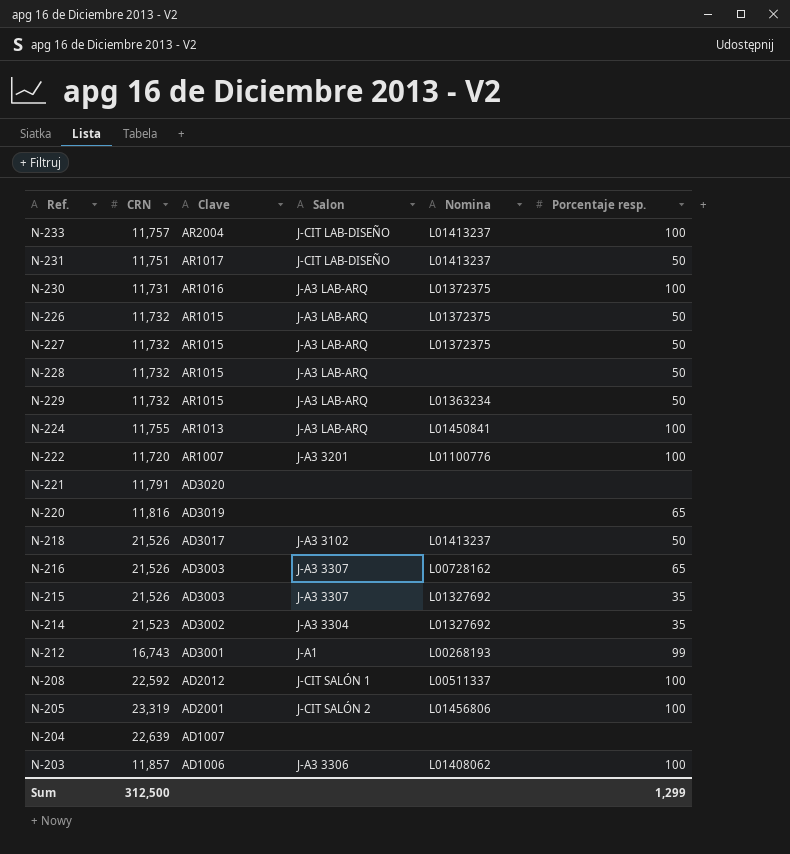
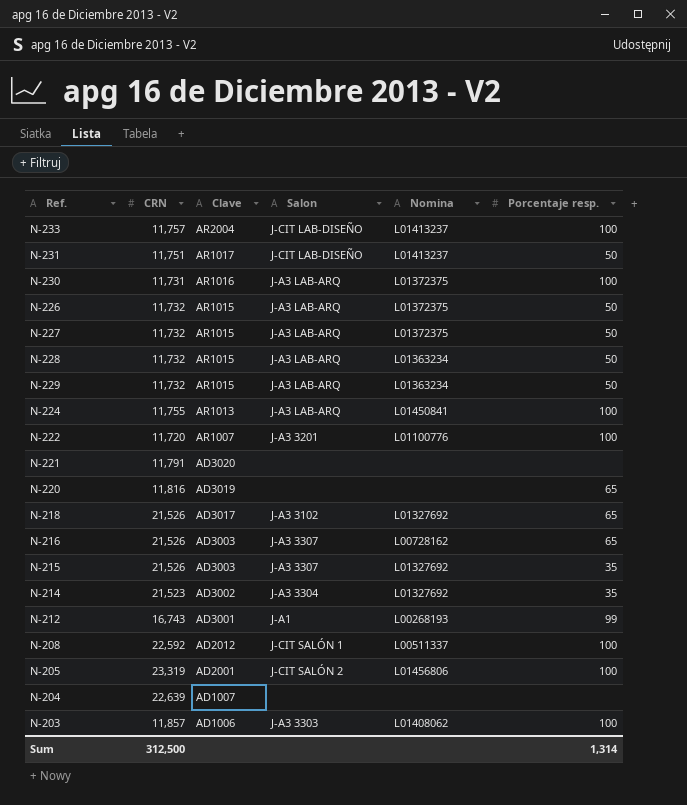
N-228 | Nomina: none -> L01363234
N-218 | Nomina: L01413237 -> L01327692
N-218 | Porcentaje resp.: 50 -> 65
N-203 | Salon: J-A3 3306 -> J-A3 3303
Sum | Porcentaje resp.: 1,299 -> 1,314

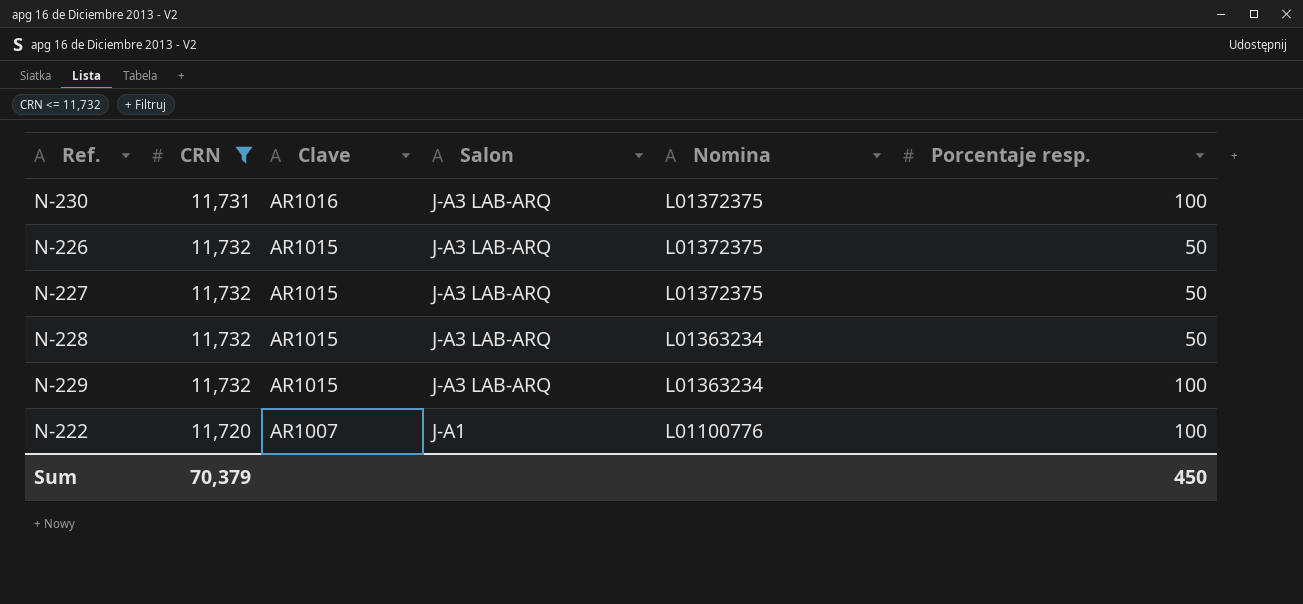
filter: none -> CRN <= 11,732
N-229 | Porcentaje resp.: 50 -> 100
N-222 | Salon: J-A3 3201 -> J-A1
Sum | CRN: 312,500 -> 70,379
Sum | Porcentaje resp.: 1,314 -> 450

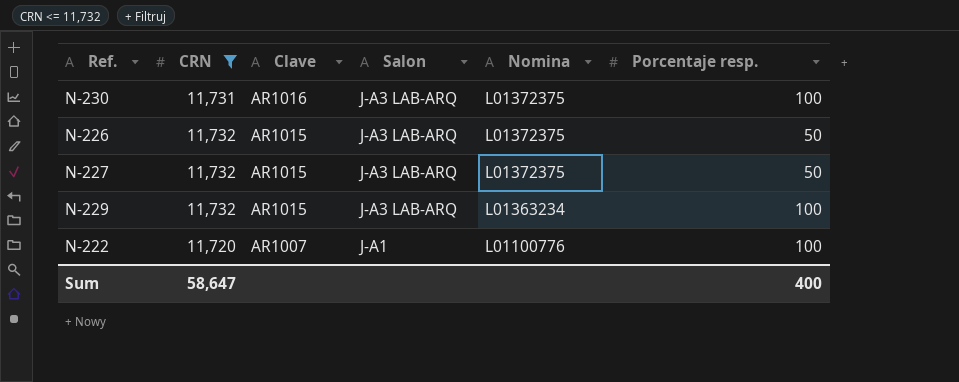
row N-228: 11,732 | AR1015 | J-A3 LAB-ARQ | L01363234 | 50 -> none
Sum | CRN: 70,379 -> 58,647
Sum | Porcentaje resp.: 450 -> 400

